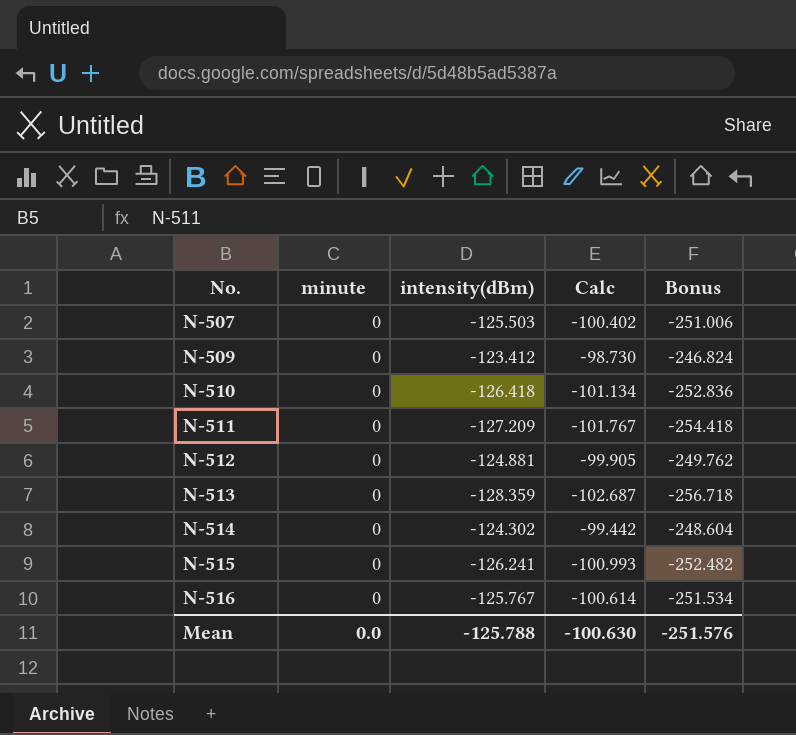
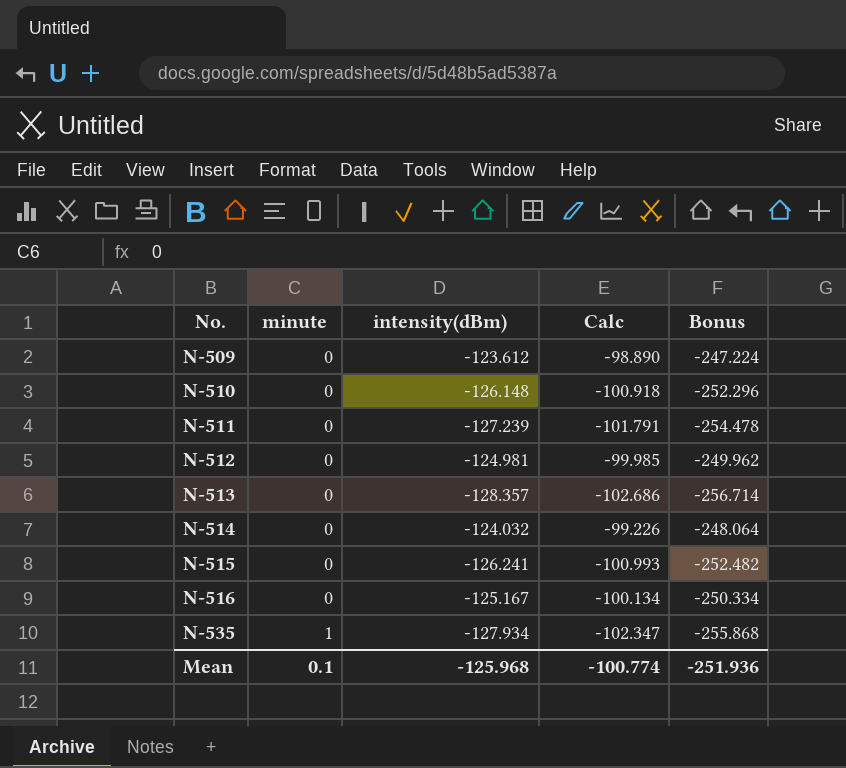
row N-507: 0 | -125.503 | -100.402 | -251.006 -> none
N-509 | intensity(dBm): -123.412 -> -123.612
N-509 | Calc: -98.730 -> -98.890
N-509 | Bonus: -246.824 -> -247.224
N-510 | intensity(dBm): -126.418 -> -126.148
N-510 | Calc: -101.134 -> -100.918
N-510 | Bonus: -252.836 -> -252.296
N-511 | intensity(dBm): -127.209 -> -127.239
N-511 | Calc: -101.767 -> -101.791
N-511 | Bonus: -254.418 -> -254.478
N-512 | intensity(dBm): -124.881 -> -124.981
N-512 | Calc: -99.905 -> -99.985
N-512 | Bonus: -249.762 -> -249.962
N-513 | intensity(dBm): -128.359 -> -128.357
N-513 | Calc: -102.687 -> -102.686
N-513 | Bonus: -256.718 -> -256.714
N-514 | intensity(dBm): -124.302 -> -124.032
N-514 | Calc: -99.442 -> -99.226
N-514 | Bonus: -248.604 -> -248.064
N-516 | intensity(dBm): -125.767 -> -125.167
N-516 | Calc: -100.614 -> -100.134
N-516 | Bonus: -251.534 -> -250.334
row N-535: none -> 1 | -127.934 | -102.347 | -255.868
Mean | minute: 0.0 -> 0.1
Mean | intensity(dBm): -125.788 -> -125.968
Mean | Calc: -100.630 -> -100.774
Mean | Bonus: -251.576 -> -251.936

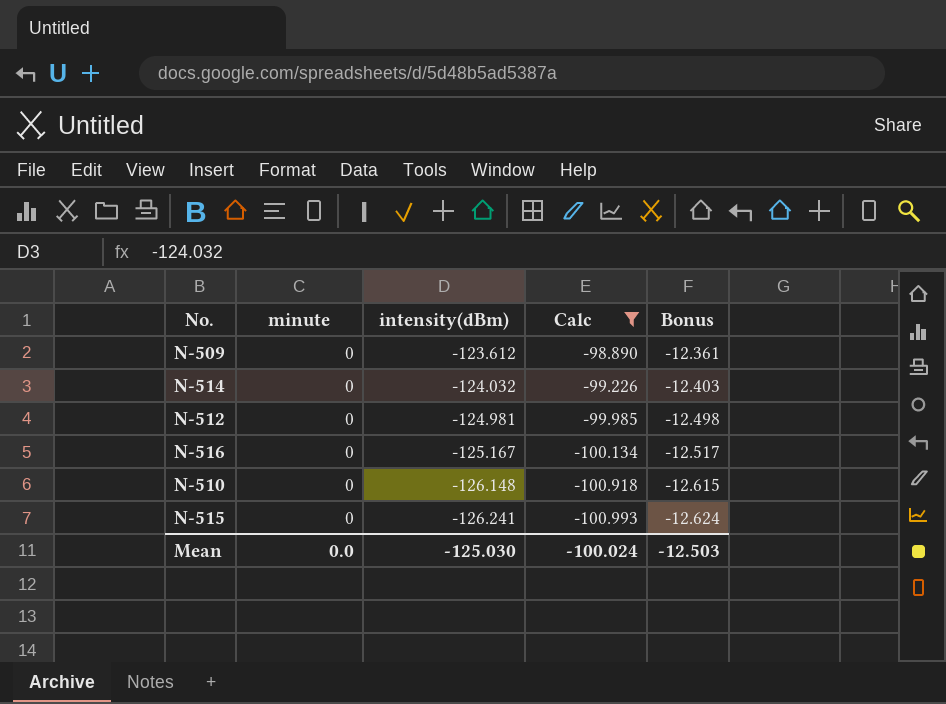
filter: none -> Calc >= -100.993
row order: No. ascending -> intensity(dBm) descending
column Bonus | formula: [intensity(dBm)] * 2 -> [intensity(dBm)] * 0.1
Mean | minute: 0.1 -> 0.0
Mean | intensity(dBm): -125.968 -> -125.030
Mean | Calc: -100.774 -> -100.024
Mean | Bonus: -251.936 -> -12.503

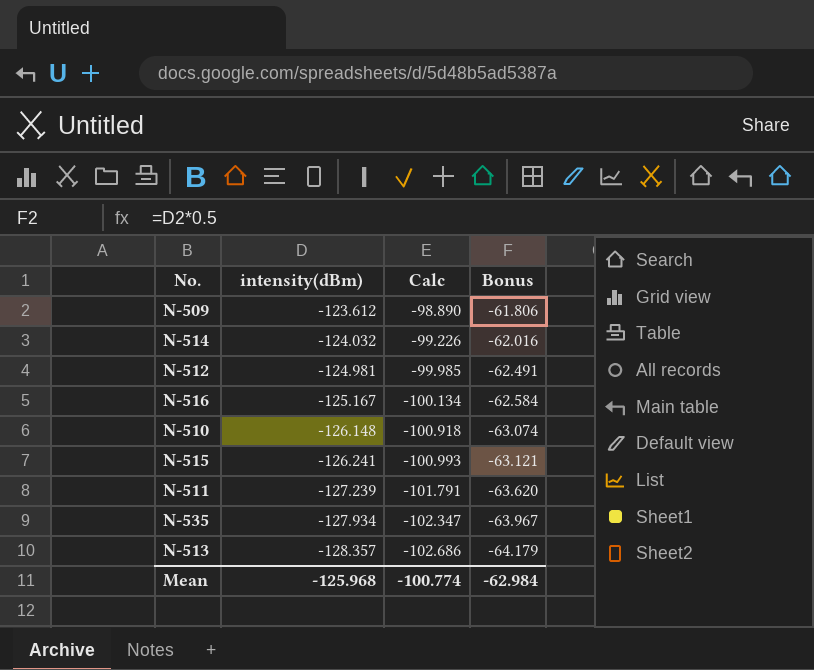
filter: Calc >= -100.993 -> none
column minute | position: 2 -> none
column Bonus | formula: [intensity(dBm)] * 0.1 -> [intensity(dBm)] * 0.5
Mean | intensity(dBm): -125.030 -> -125.968
Mean | Calc: -100.024 -> -100.774
Mean | Bonus: -12.503 -> -62.984

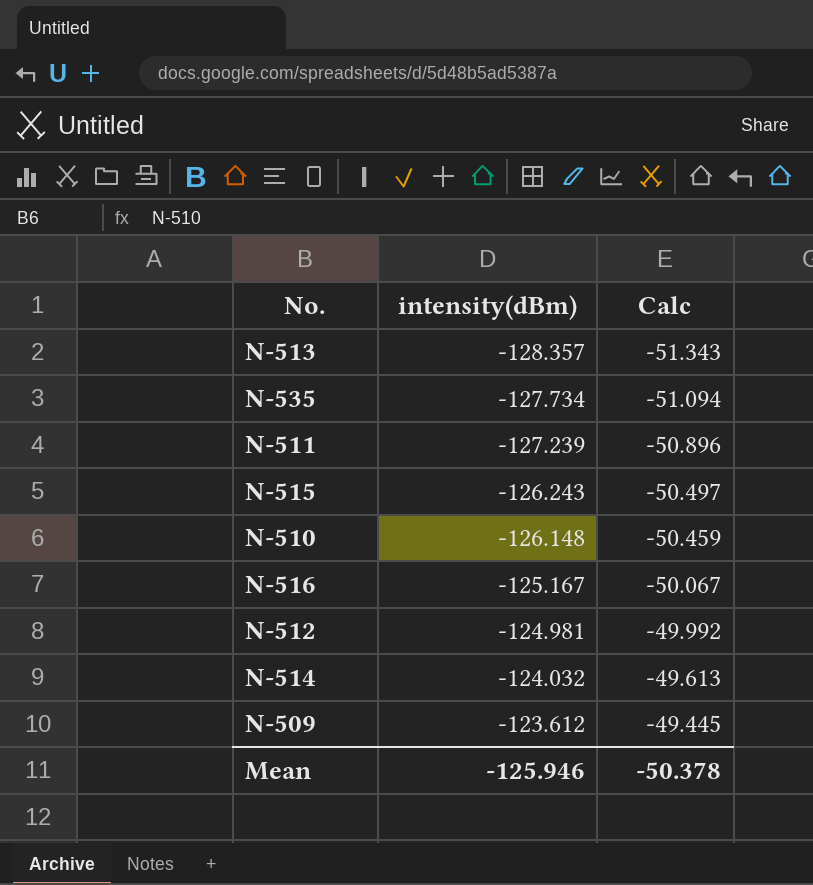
row order: intensity(dBm) descending -> intensity(dBm) ascending
column Bonus | formula: [intensity(dBm)] * 0.5 -> none
column Calc | formula: [intensity(dBm)] * 0.8 -> [intensity(dBm)] * 0.4
N-535 | intensity(dBm): -127.934 -> -127.734
N-515 | intensity(dBm): -126.241 -> -126.243
Mean | intensity(dBm): -125.968 -> -125.946
Mean | Calc: -100.774 -> -50.378

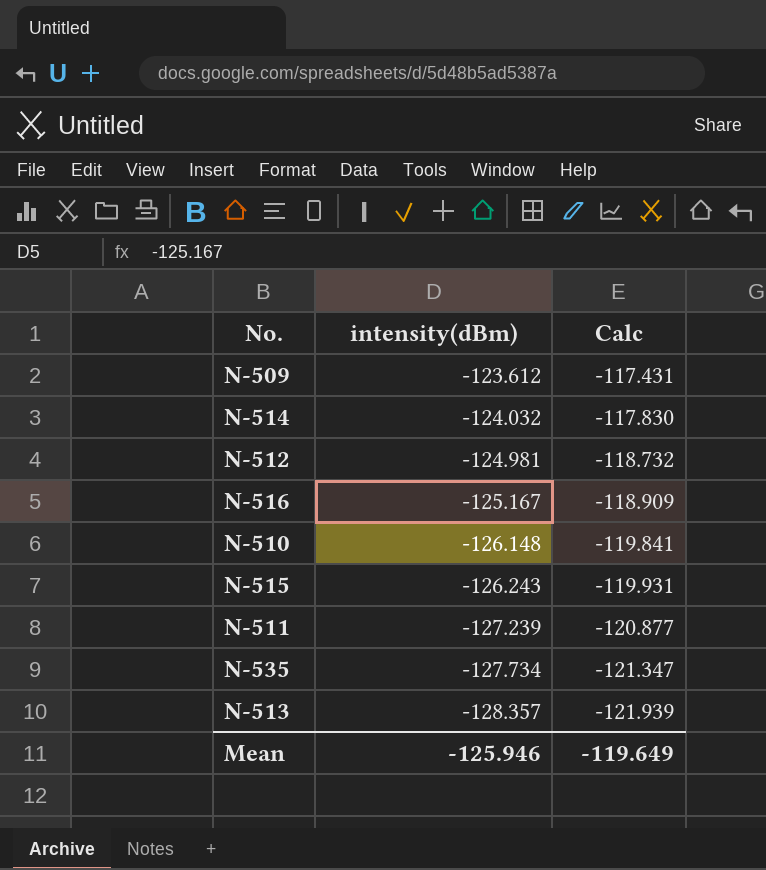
row order: intensity(dBm) ascending -> intensity(dBm) descending
column Calc | formula: [intensity(dBm)] * 0.4 -> [intensity(dBm)] * 0.95
Mean | Calc: -50.378 -> -119.649

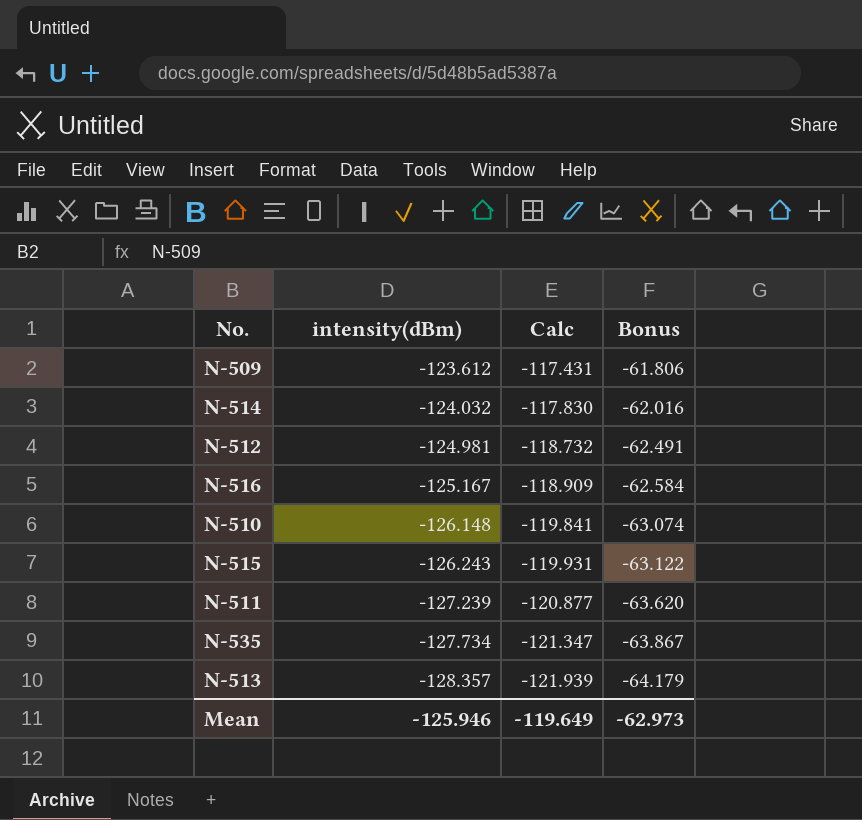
column Bonus | formula: none -> [intensity(dBm)] * 0.5

